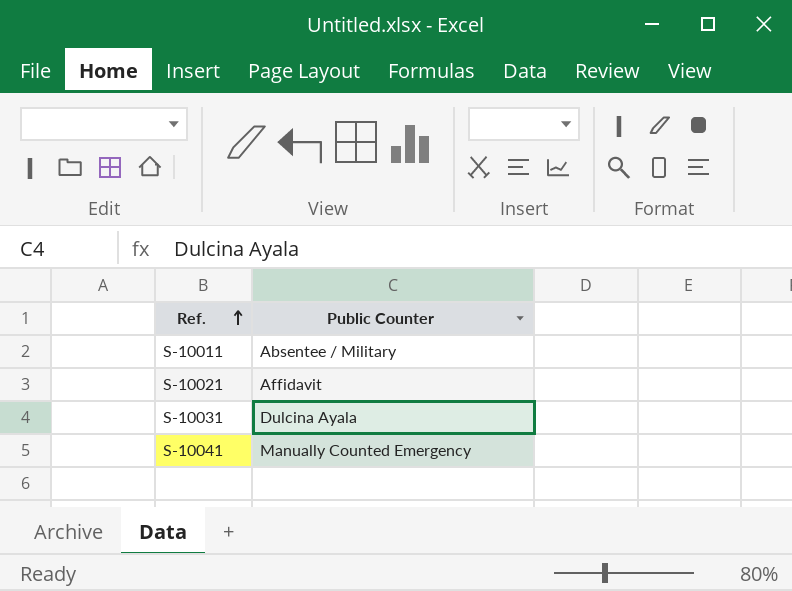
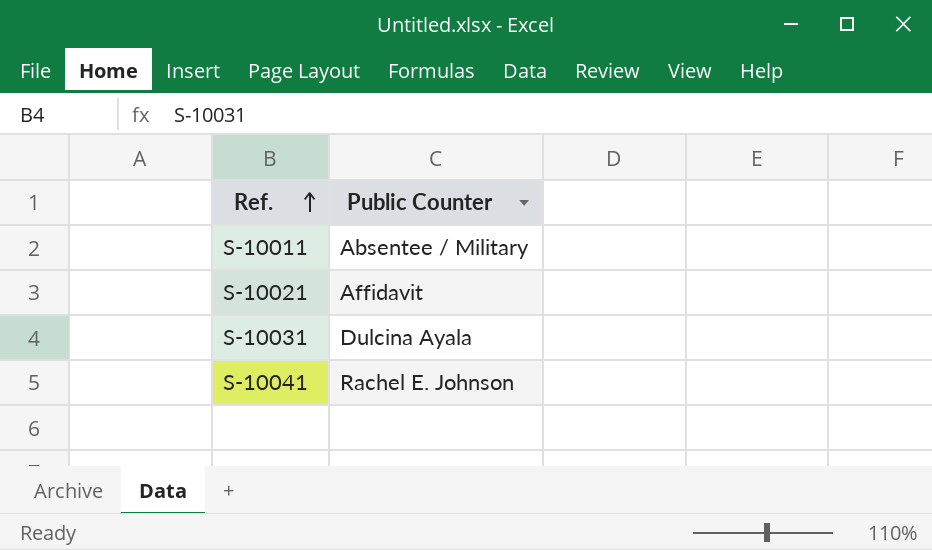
S-10041 | Public Counter: Manually Counted Emergency -> Rachel E. Johnson

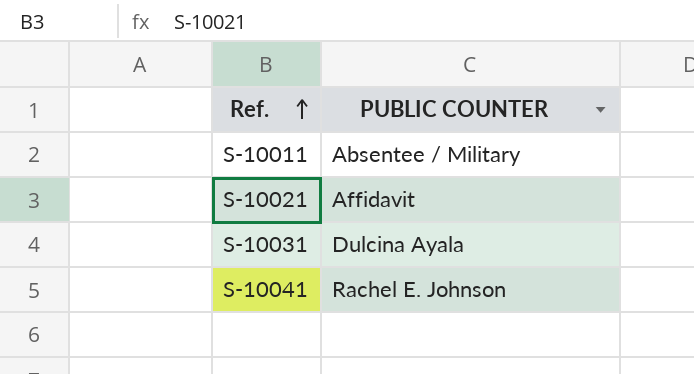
column name: Public Counter -> PUBLIC COUNTER

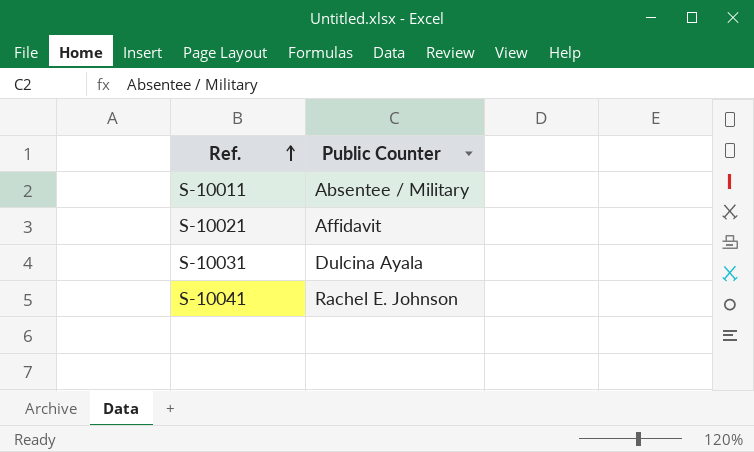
column name: PUBLIC COUNTER -> Public Counter

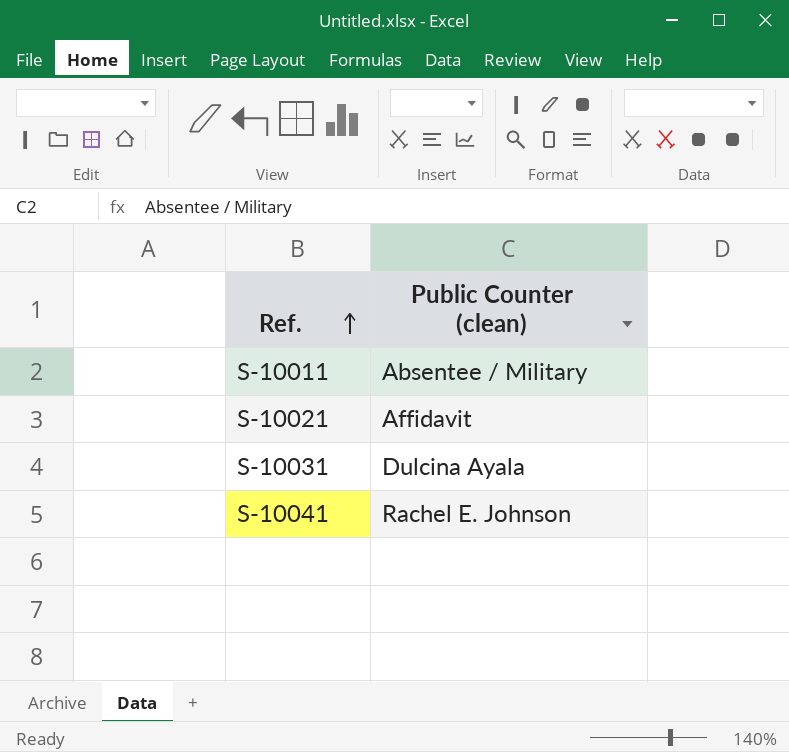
column name: Public Counter -> Public Counter (clean)

